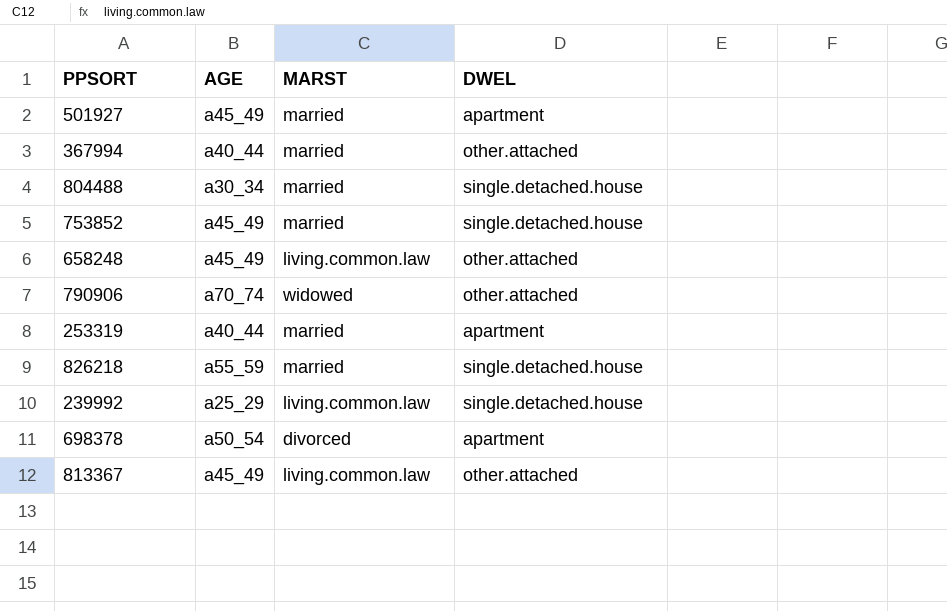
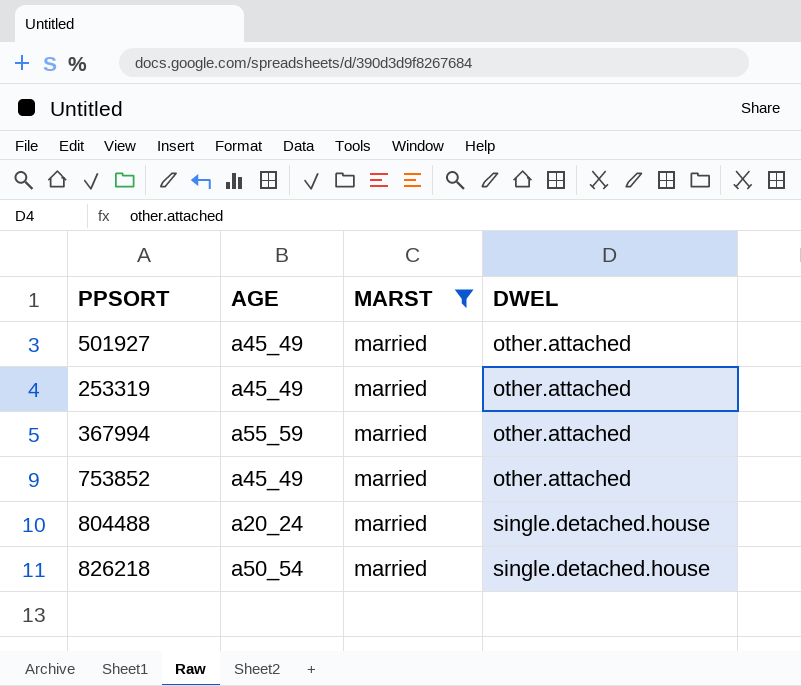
filter: none -> MARST = married
row order: none -> DWEL ascending
501927 | DWEL: apartment -> other.attached
253319 | AGE: a40_44 -> a45_49
253319 | DWEL: apartment -> other.attached
367994 | AGE: a40_44 -> a55_59
753852 | DWEL: single.detached.house -> other.attached
804488 | AGE: a30_34 -> a20_24
826218 | AGE: a55_59 -> a50_54

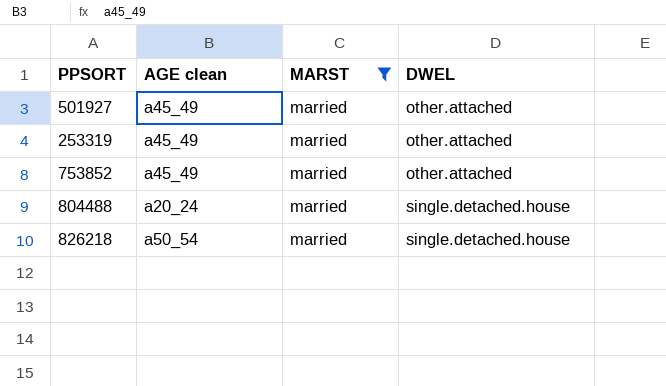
column name: AGE -> AGE clean
row 367994: a55_59 | married | other.attached -> none

